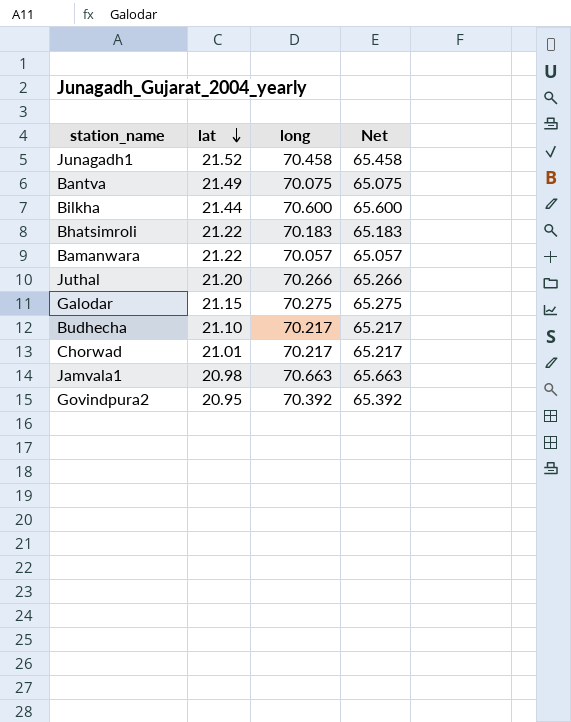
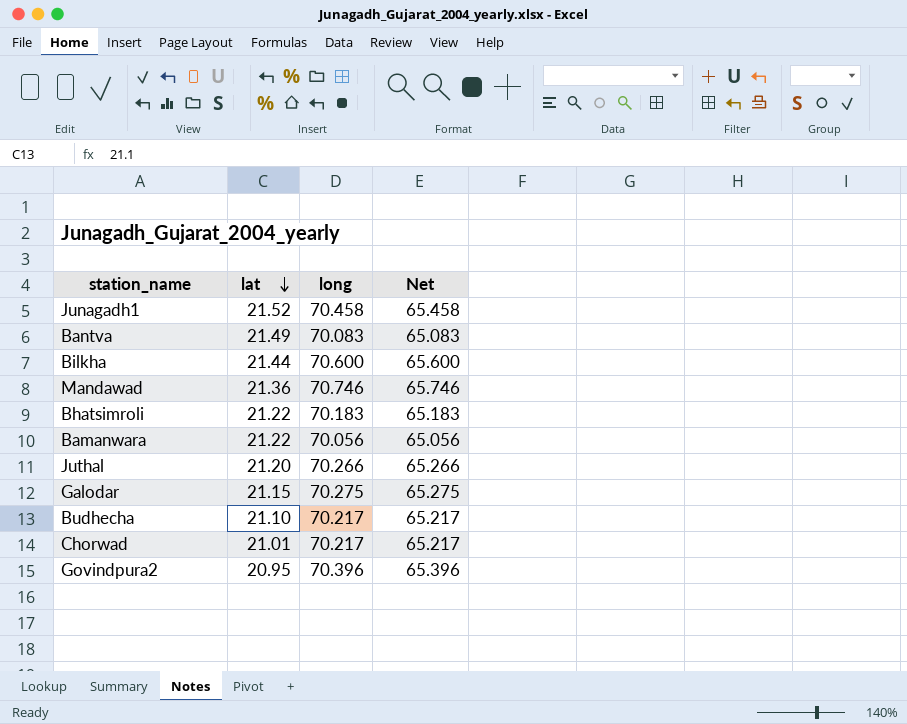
row Jamvala1: 20.98 | 70.663 | 65.663 -> none
Bantva | long: 70.075 -> 70.083
Bantva | Net: 65.075 -> 65.083
row Mandawad: none -> 21.36 | 70.746 | 65.746
Bamanwara | long: 70.057 -> 70.056
Bamanwara | Net: 65.057 -> 65.056
Govindpura2 | long: 70.392 -> 70.396
Govindpura2 | Net: 65.392 -> 65.396

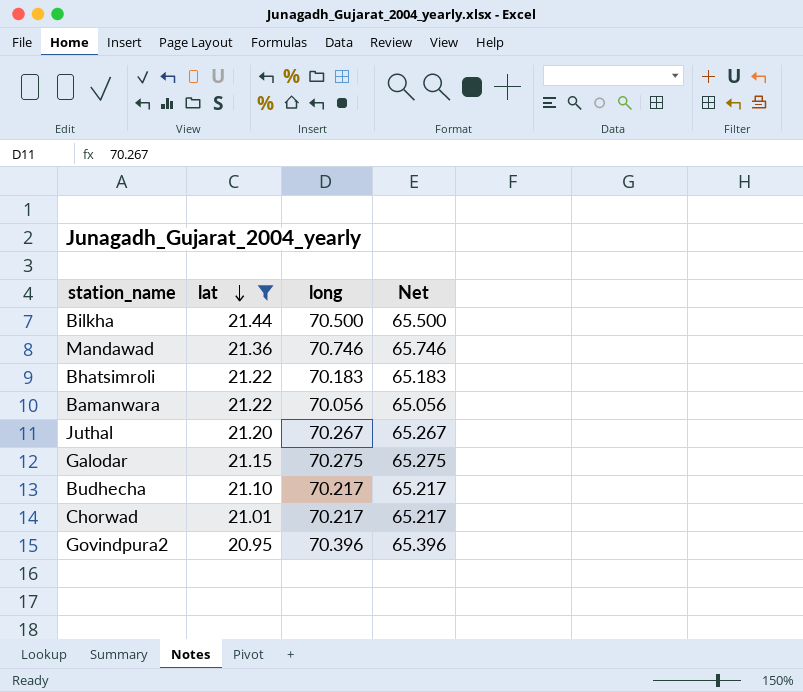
filter: none -> lat <= 21.44
Bilkha | long: 70.600 -> 70.500
Bilkha | Net: 65.600 -> 65.500
Juthal | long: 70.266 -> 70.267
Juthal | Net: 65.266 -> 65.267

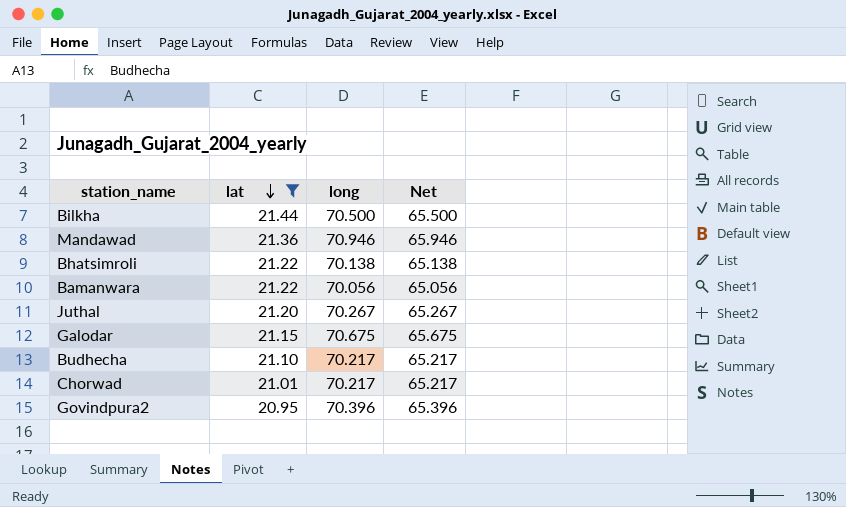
Mandawad | long: 70.746 -> 70.946
Mandawad | Net: 65.746 -> 65.946
Bhatsimroli | long: 70.183 -> 70.138
Bhatsimroli | Net: 65.183 -> 65.138
Galodar | long: 70.275 -> 70.675
Galodar | Net: 65.275 -> 65.675

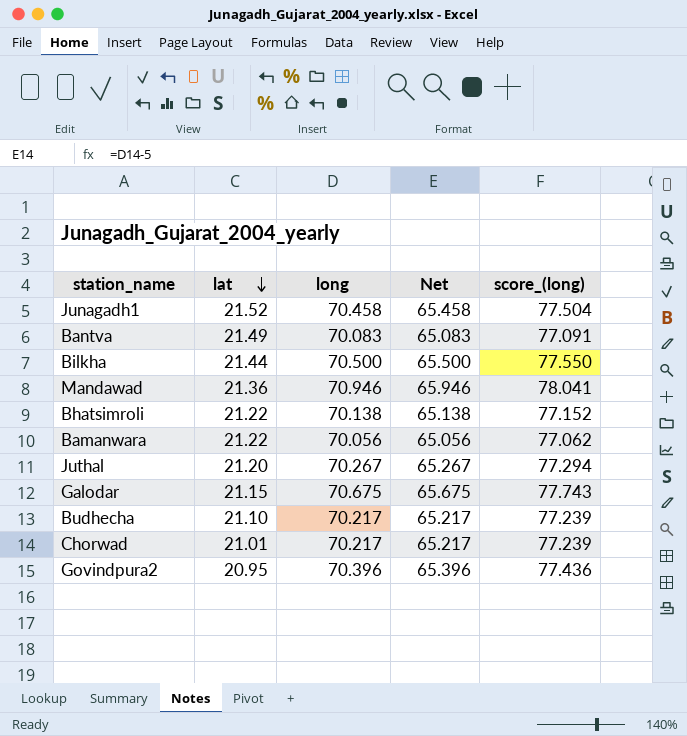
filter: lat <= 21.44 -> none
column score_(long) | formula: none -> [long] * 1.1

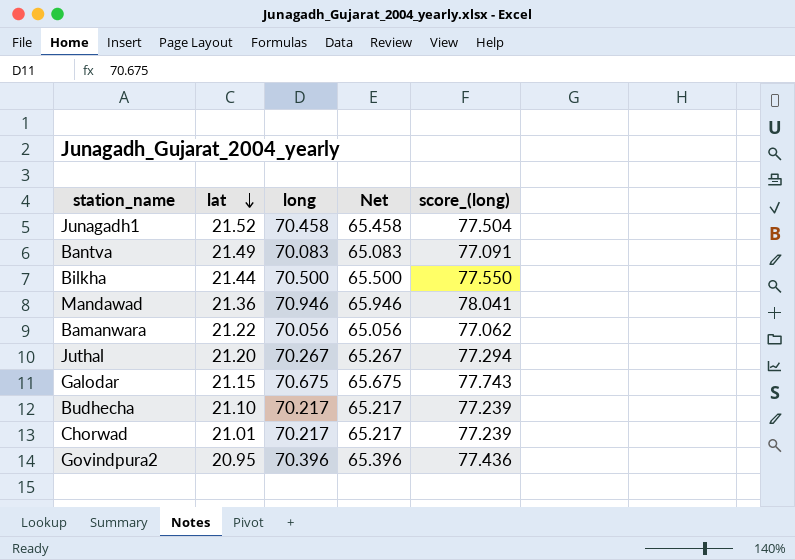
row Bhatsimroli: 21.22 | 70.138 | 65.138 | 77.152 -> none

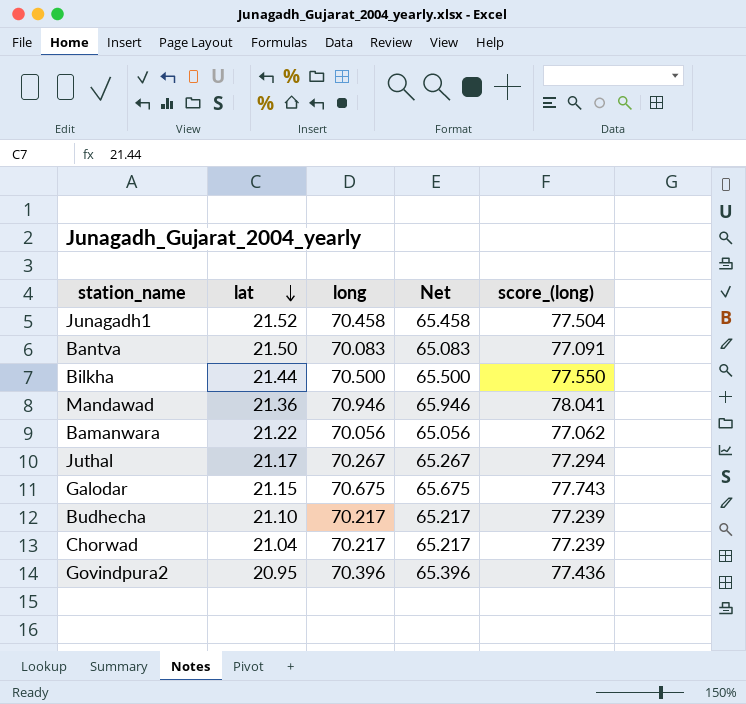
Bantva | lat: 21.49 -> 21.50
Juthal | lat: 21.20 -> 21.17
Chorwad | lat: 21.01 -> 21.04

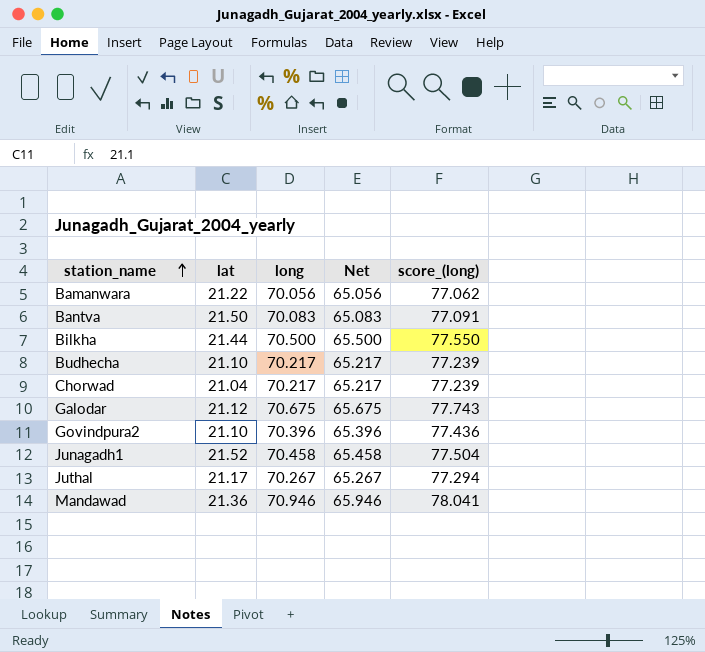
row order: lat descending -> station_name ascending
Galodar | lat: 21.15 -> 21.12
Govindpura2 | lat: 20.95 -> 21.10

